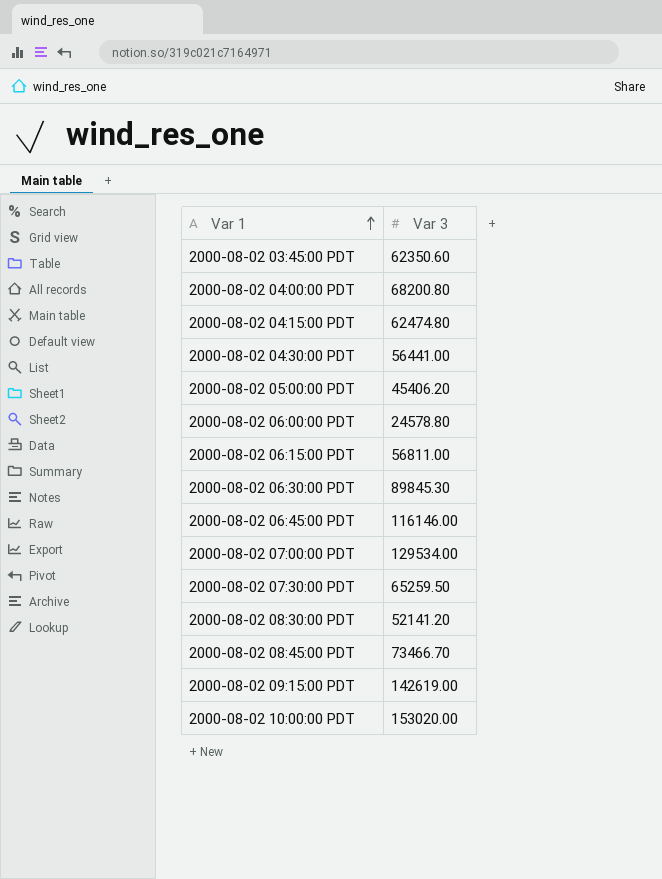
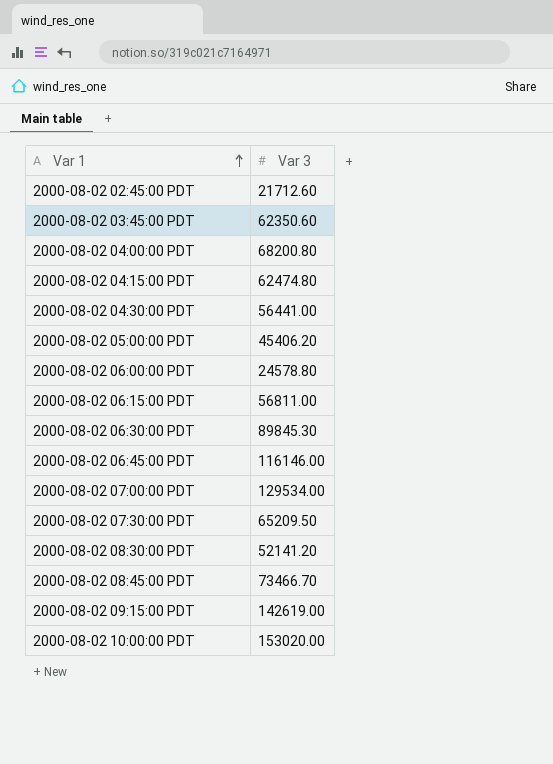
row 2000-08-02 02:45:00 PDT: none -> 21712.60
2000-08-02 07:30:00 PDT | Var 3: 65259.50 -> 65209.50

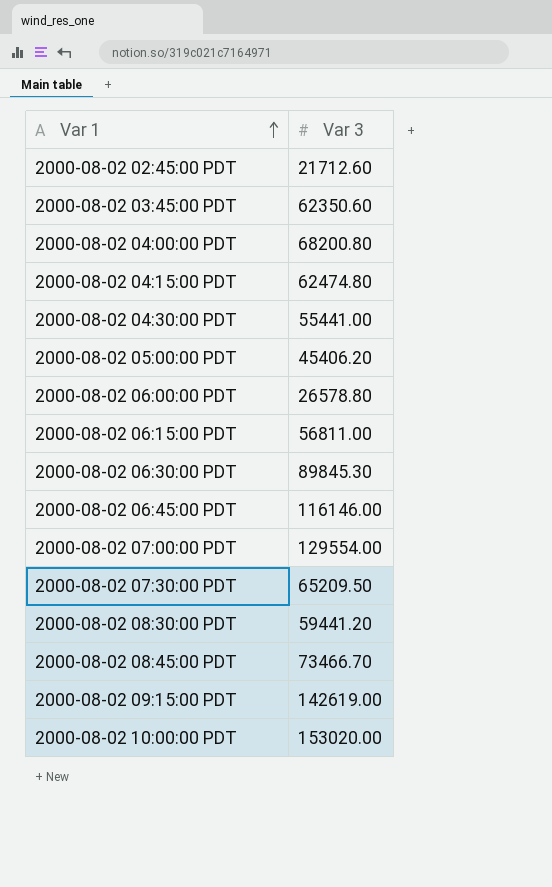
2000-08-02 04:30:00 PDT | Var 3: 56441.00 -> 55441.00
2000-08-02 06:00:00 PDT | Var 3: 24578.80 -> 26578.80
2000-08-02 07:00:00 PDT | Var 3: 129534.00 -> 129554.00
2000-08-02 08:30:00 PDT | Var 3: 52141.20 -> 59441.20

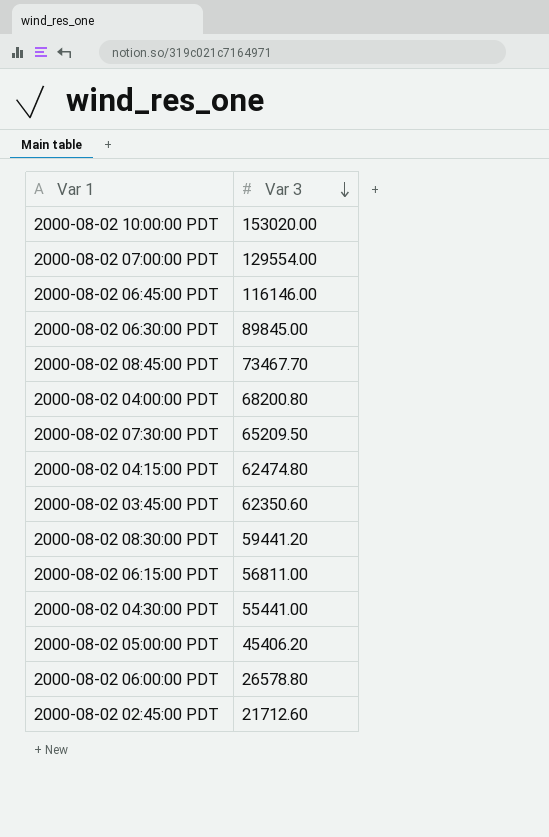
row order: Var 1 ascending -> Var 3 descending
row 2000-08-02 09:15:00 PDT: 142619.00 -> none
2000-08-02 06:30:00 PDT | Var 3: 89845.30 -> 89845.00
2000-08-02 08:45:00 PDT | Var 3: 73466.70 -> 73467.70

